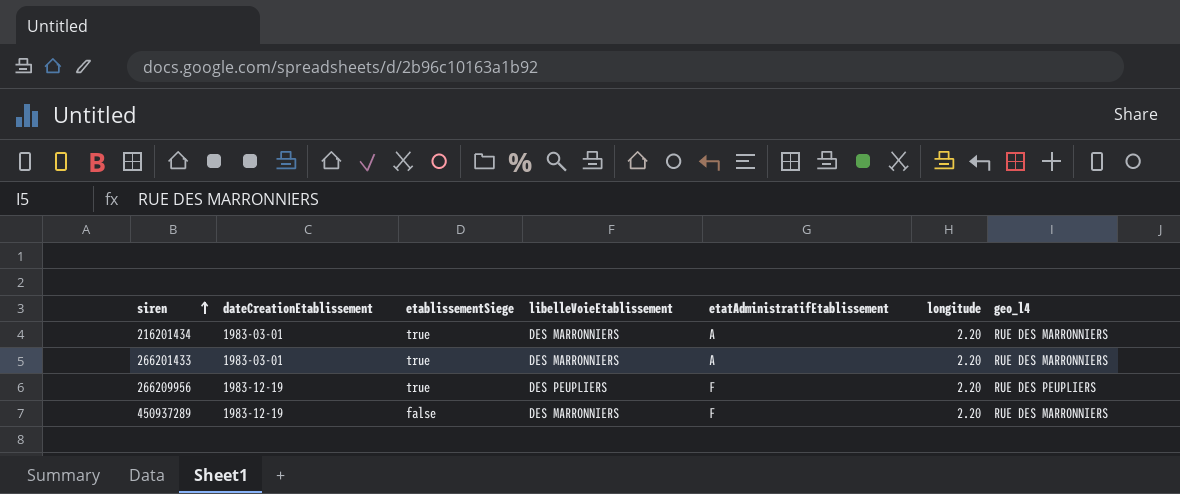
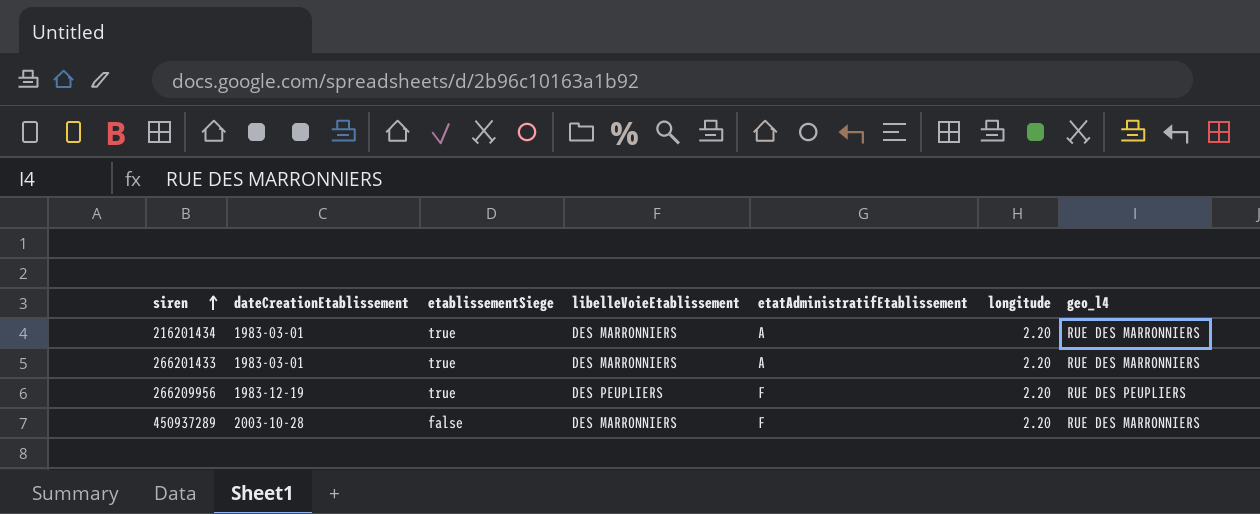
450937289 | dateCreationEtablissement: 1983-12-19 -> 2003-10-28

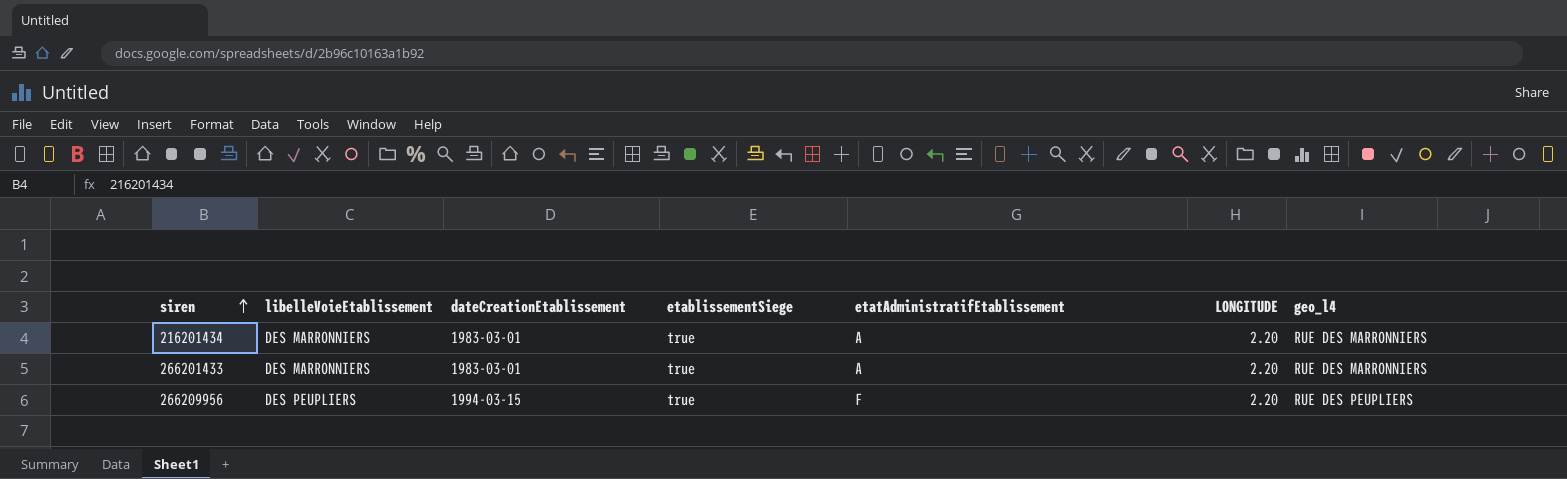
column libelleVoieEtablissement | position: 4 -> 2
column name: longitude -> LONGITUDE
row 450937289: 2003-10-28 | false | DES MARRONNIERS | F | 2.20 | RUE DES MARRONNIERS -> none
266209956 | dateCreationEtablissement: 1983-12-19 -> 1994-03-15

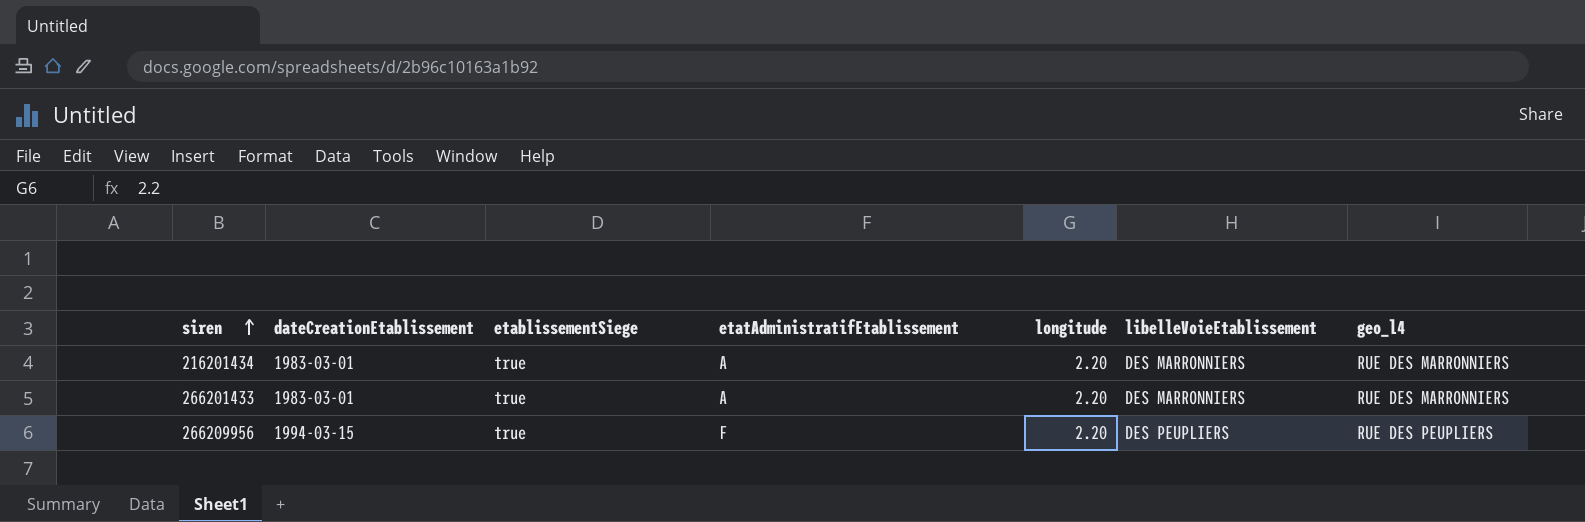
column name: LONGITUDE -> longitude
column libelleVoieEtablissement | position: 2 -> 6

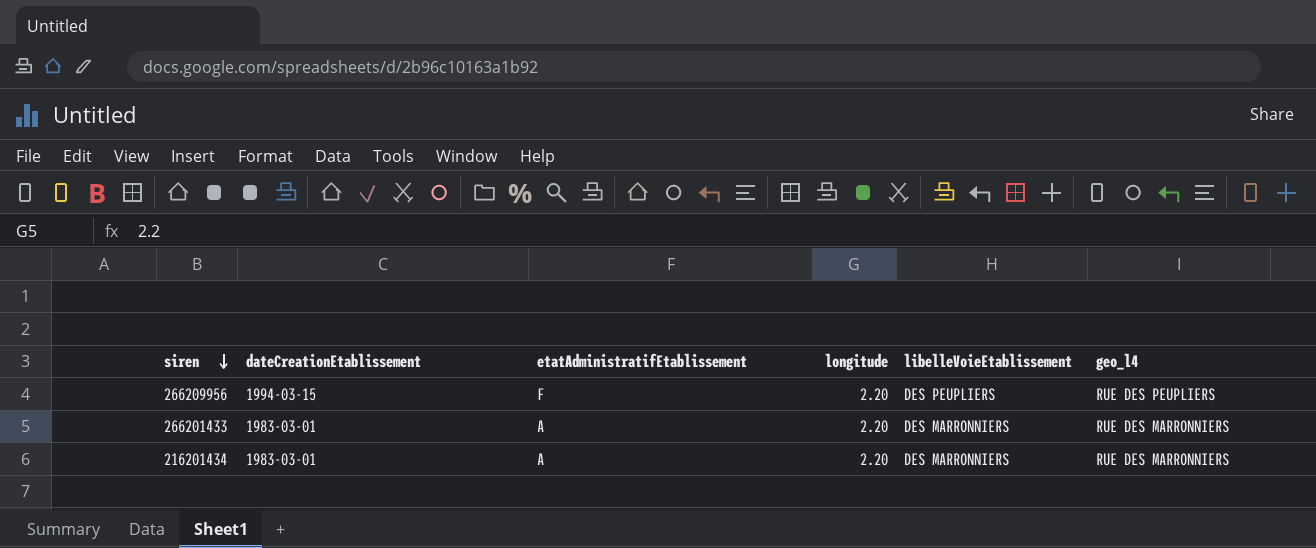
row order: siren ascending -> siren descending
column etablissementSiege | position: 3 -> none

